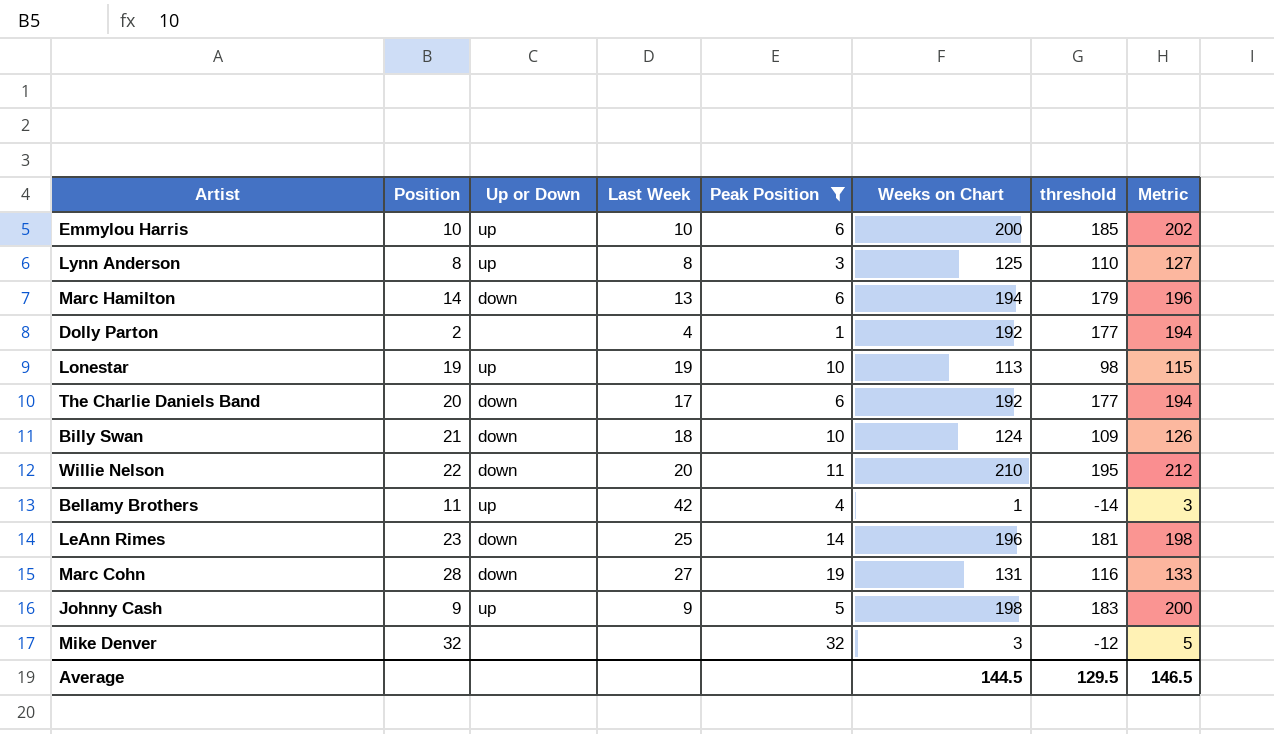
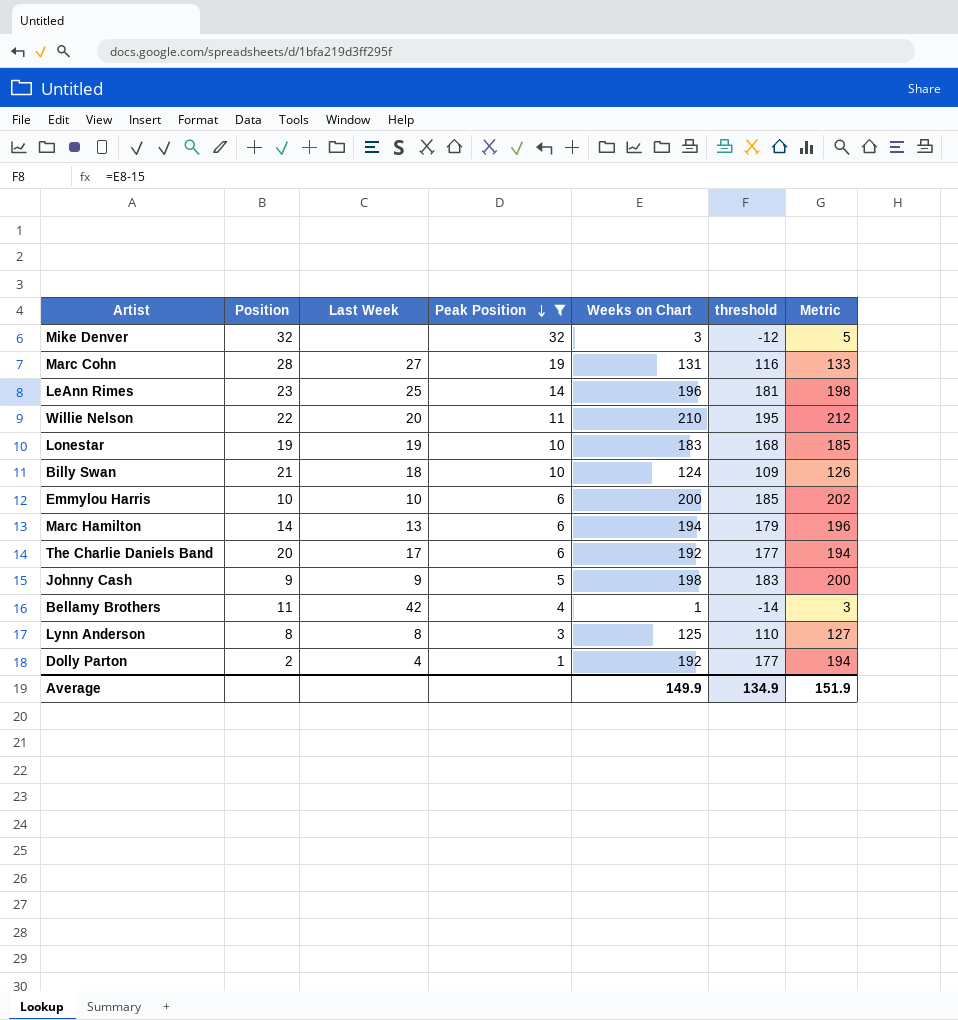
row order: none -> Peak Position descending
column Up or Down | position: 3 -> none
Lonestar | Weeks on Chart: 113 -> 183
Lonestar | threshold: 98 -> 168
Lonestar | Metric: 115 -> 185
Average | Weeks on Chart: 144.5 -> 149.9
Average | threshold: 129.5 -> 134.9
Average | Metric: 146.5 -> 151.9

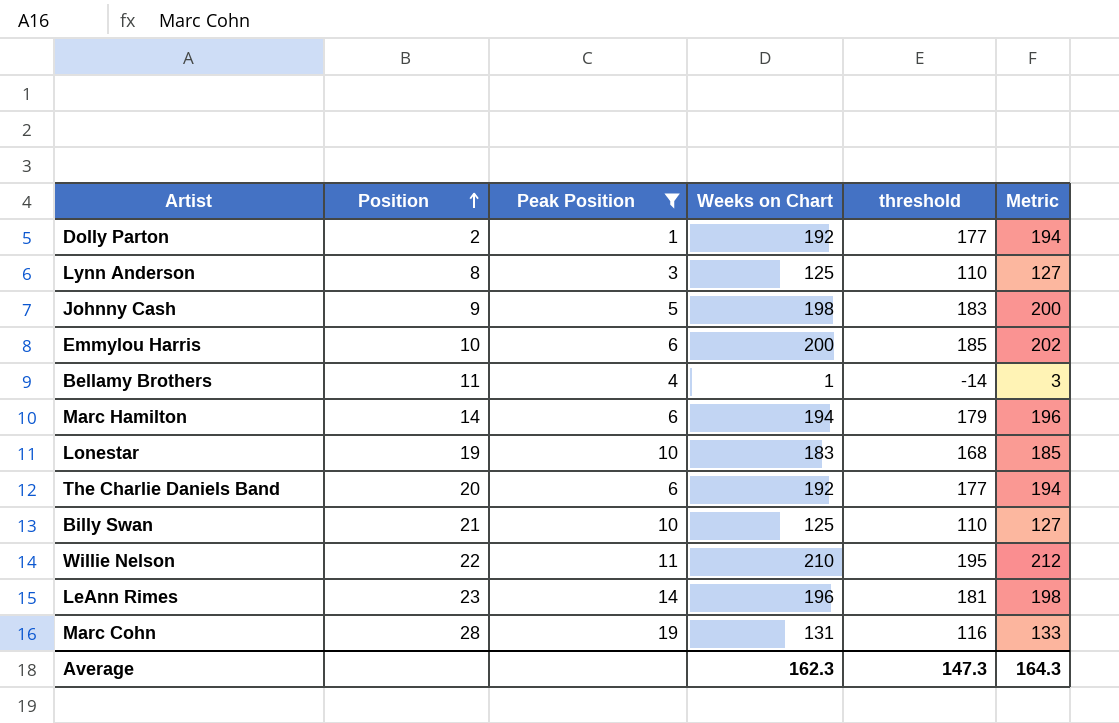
row order: Peak Position descending -> Position ascending
column Last Week | position: 3 -> none
row Mike Denver: 32 | none | 32 | 3 | -12 | 5 -> none
Billy Swan | Weeks on Chart: 124 -> 125
Billy Swan | threshold: 109 -> 110
Billy Swan | Metric: 126 -> 127
Average | Weeks on Chart: 149.9 -> 162.3
Average | threshold: 134.9 -> 147.3
Average | Metric: 151.9 -> 164.3

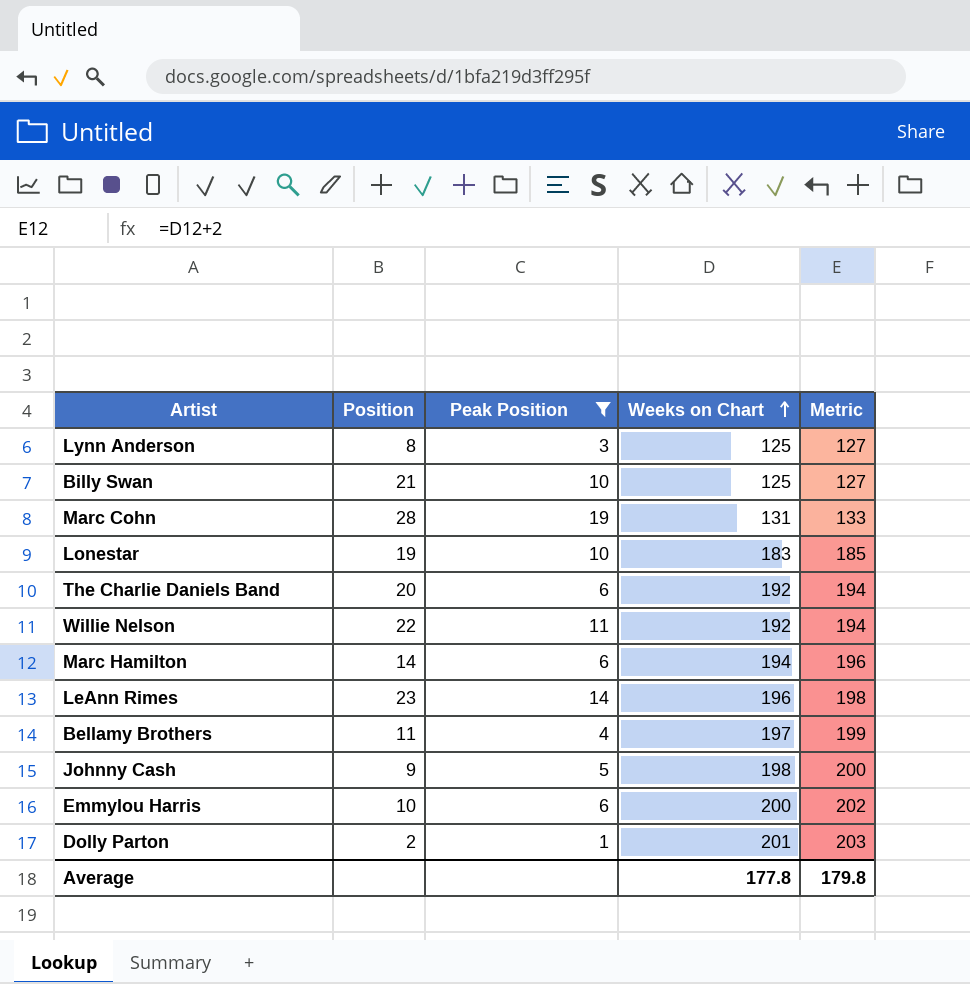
row order: Position ascending -> Weeks on Chart ascending
column threshold | formula: [Weeks on Chart] - 15 -> none
Willie Nelson | Weeks on Chart: 210 -> 192
Willie Nelson | Metric: 212 -> 194
Bellamy Brothers | Weeks on Chart: 1 -> 197
Bellamy Brothers | Metric: 3 -> 199
Dolly Parton | Weeks on Chart: 192 -> 201
Dolly Parton | Metric: 194 -> 203
Average | Weeks on Chart: 162.3 -> 177.8
Average | Metric: 164.3 -> 179.8

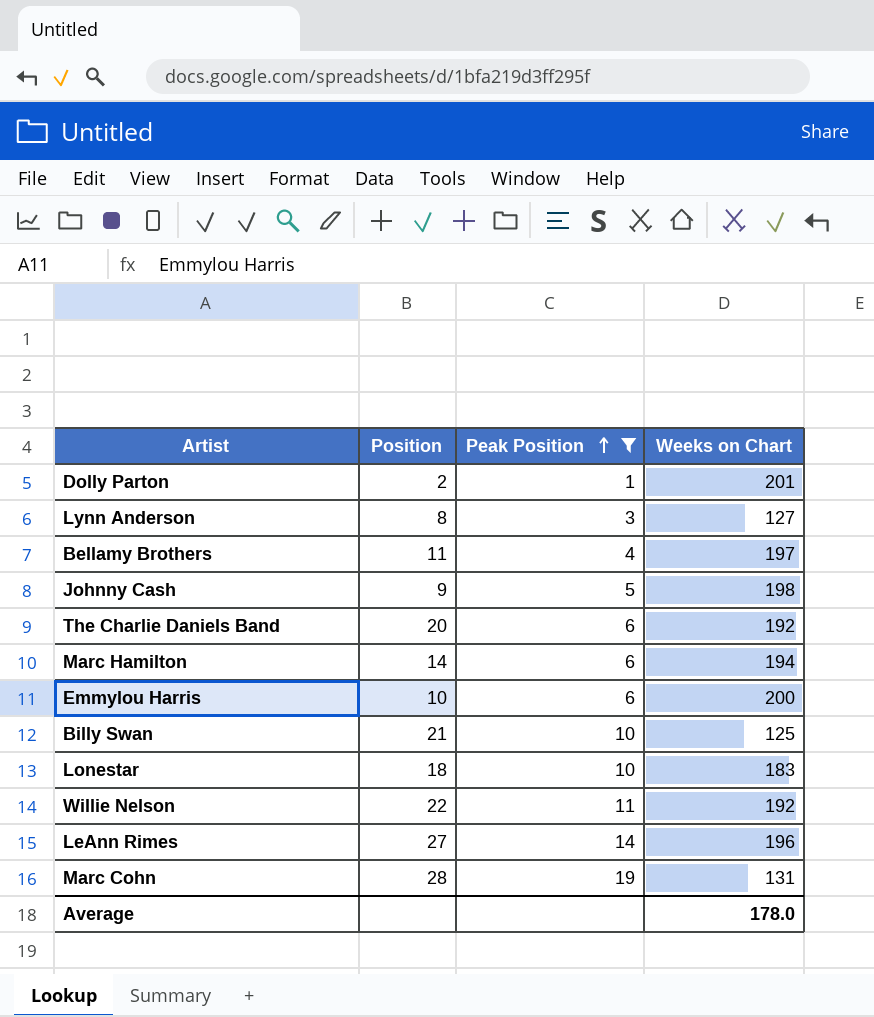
row order: Weeks on Chart ascending -> Peak Position ascending
column Metric | formula: [Weeks on Chart] + 2 -> none
Lynn Anderson | Weeks on Chart: 125 -> 127
Lonestar | Position: 19 -> 18
LeAnn Rimes | Position: 23 -> 27
Average | Weeks on Chart: 177.8 -> 178.0

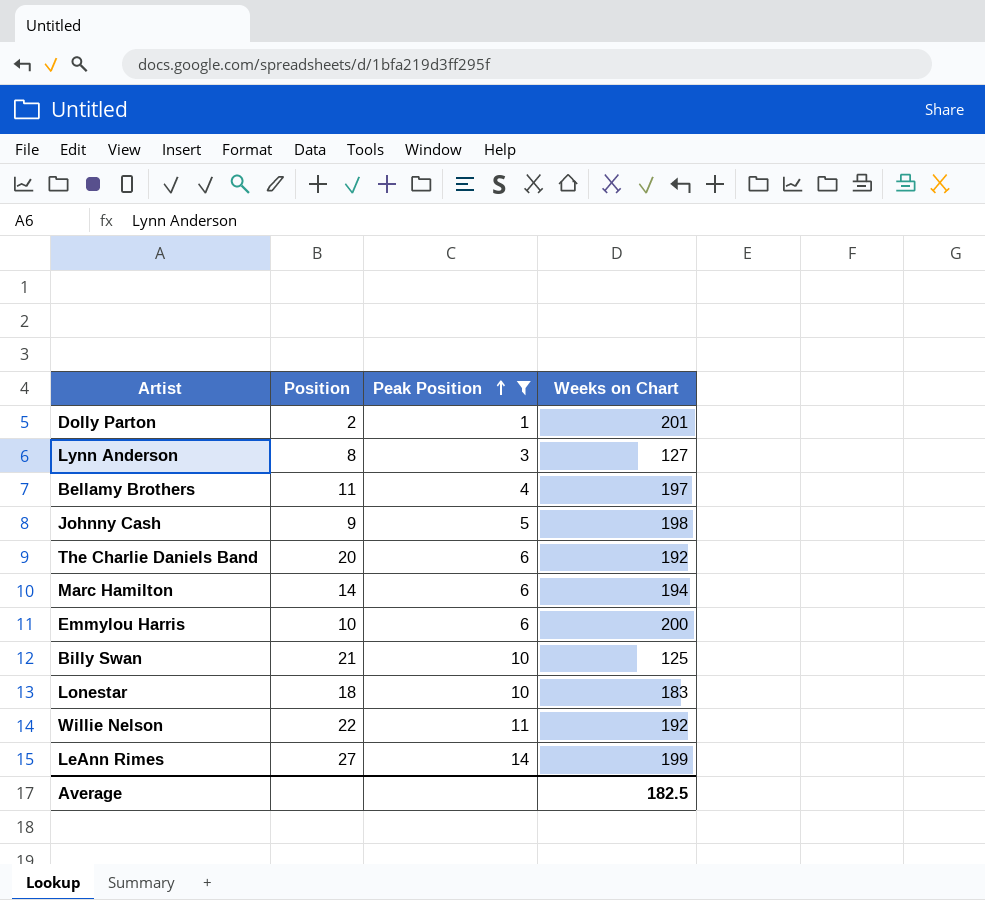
row Marc Cohn: 28 | 19 | 131 -> none
LeAnn Rimes | Weeks on Chart: 196 -> 199
Average | Weeks on Chart: 178.0 -> 182.5

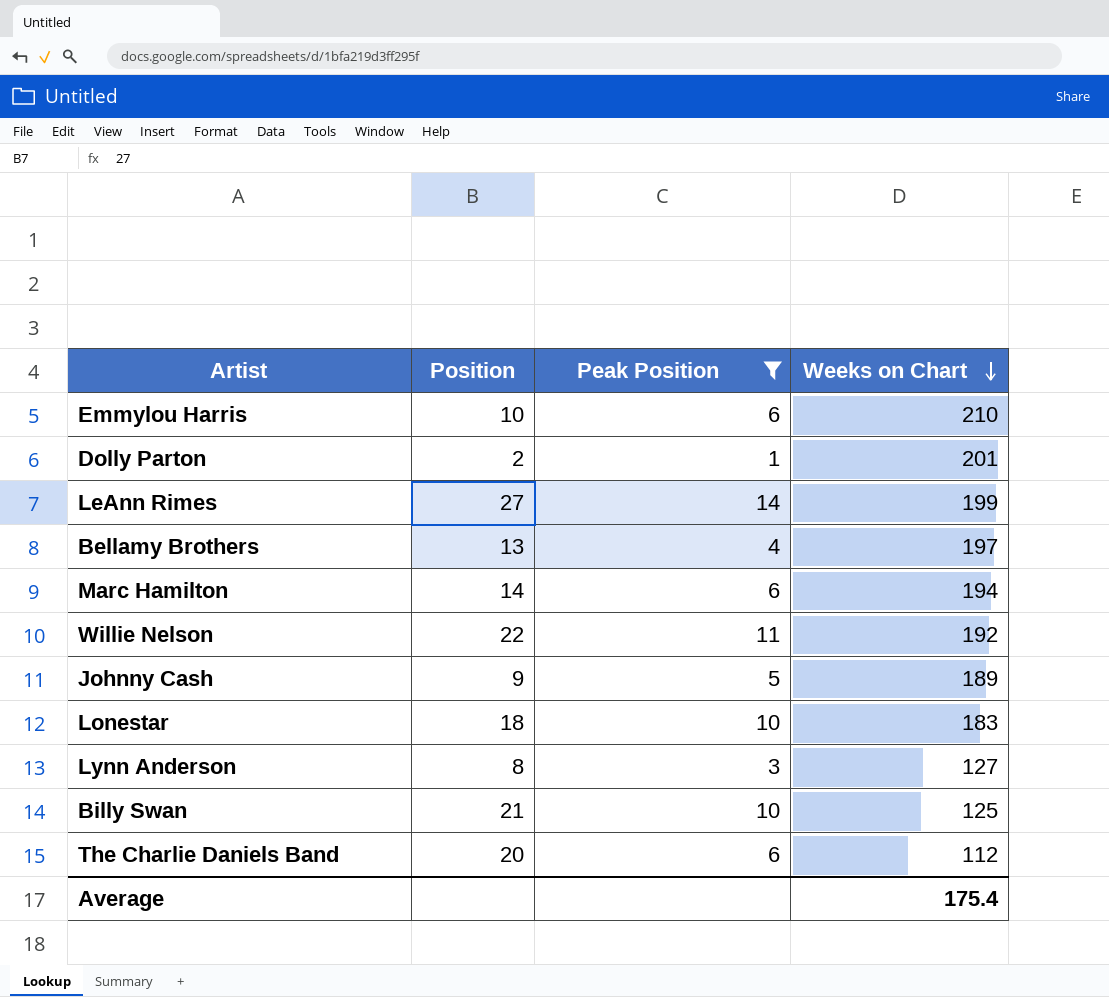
row order: Peak Position ascending -> Weeks on Chart descending
Emmylou Harris | Weeks on Chart: 200 -> 210
Bellamy Brothers | Position: 11 -> 13
Johnny Cash | Weeks on Chart: 198 -> 189
The Charlie Daniels Band | Weeks on Chart: 192 -> 112
Average | Weeks on Chart: 182.5 -> 175.4

